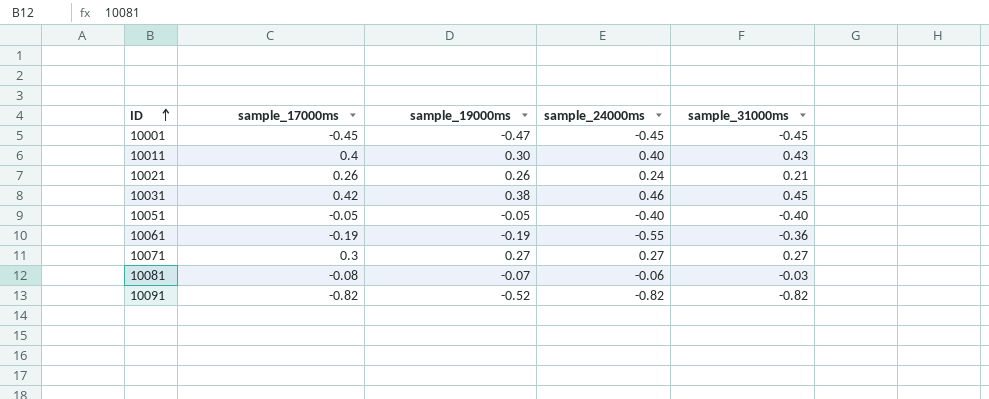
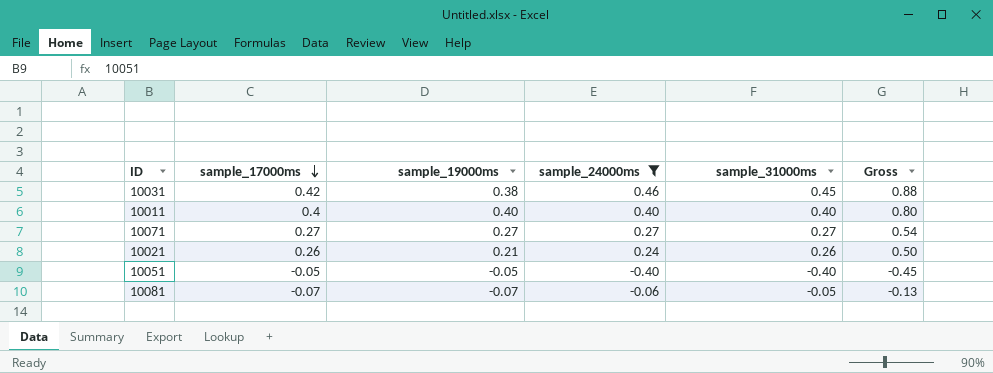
filter: none -> sample_24000ms >= -0.40
row order: ID ascending -> sample_17000ms descending
column Gross | formula: none -> [sample_17000ms] + [sample_24000ms]
10011 | sample_19000ms: 0.30 -> 0.40
10011 | sample_31000ms: 0.43 -> 0.40
10071 | sample_17000ms: 0.3 -> 0.27
10021 | sample_19000ms: 0.26 -> 0.21
10021 | sample_31000ms: 0.21 -> 0.26
10081 | sample_17000ms: -0.08 -> -0.07
10081 | sample_31000ms: -0.03 -> -0.05

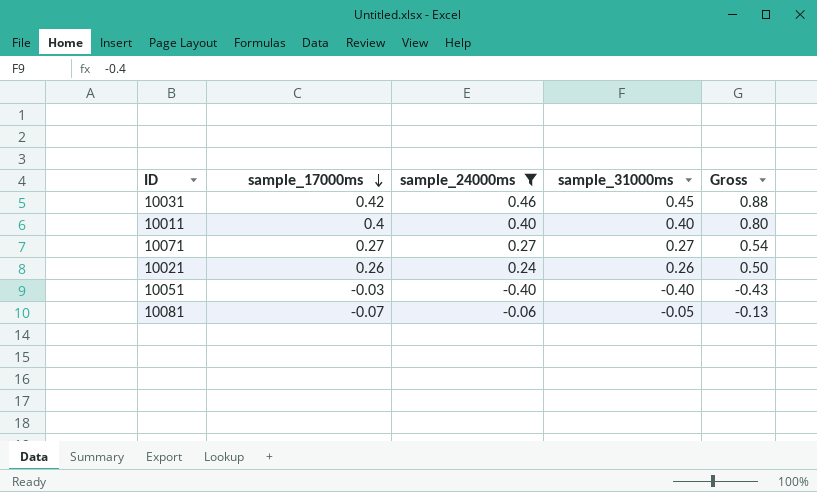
column sample_19000ms | position: 3 -> none
10051 | sample_17000ms: -0.05 -> -0.03
10051 | Gross: -0.45 -> -0.43

